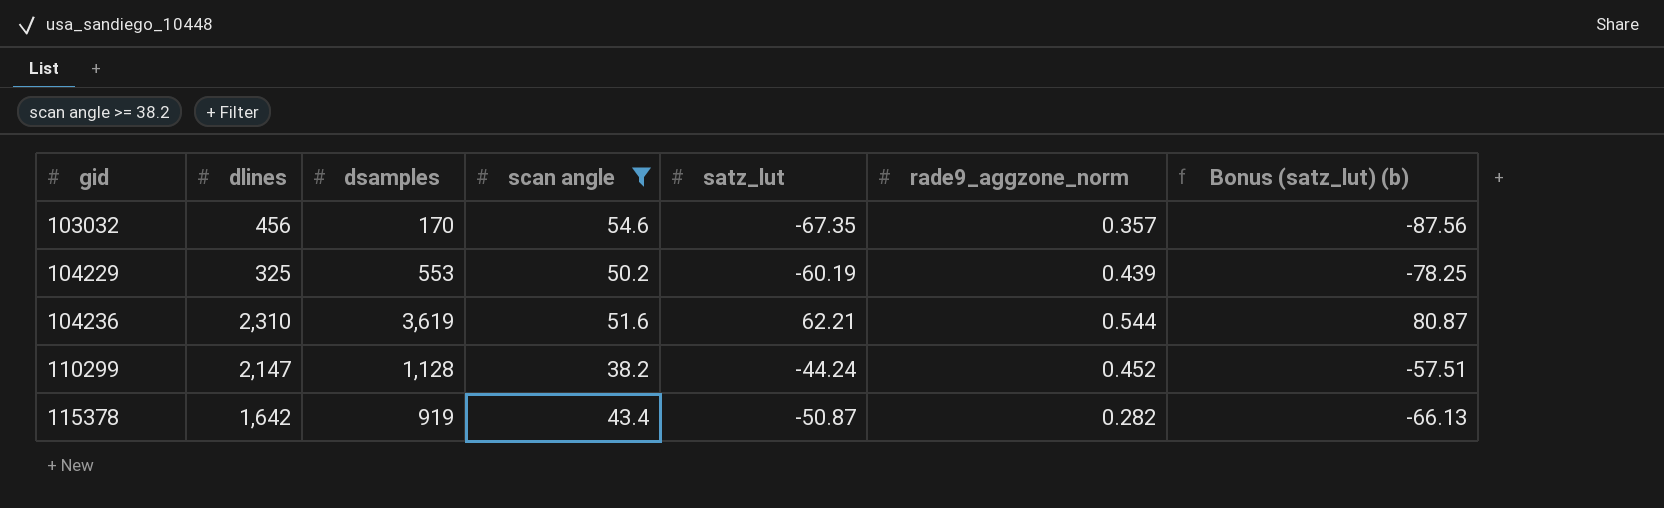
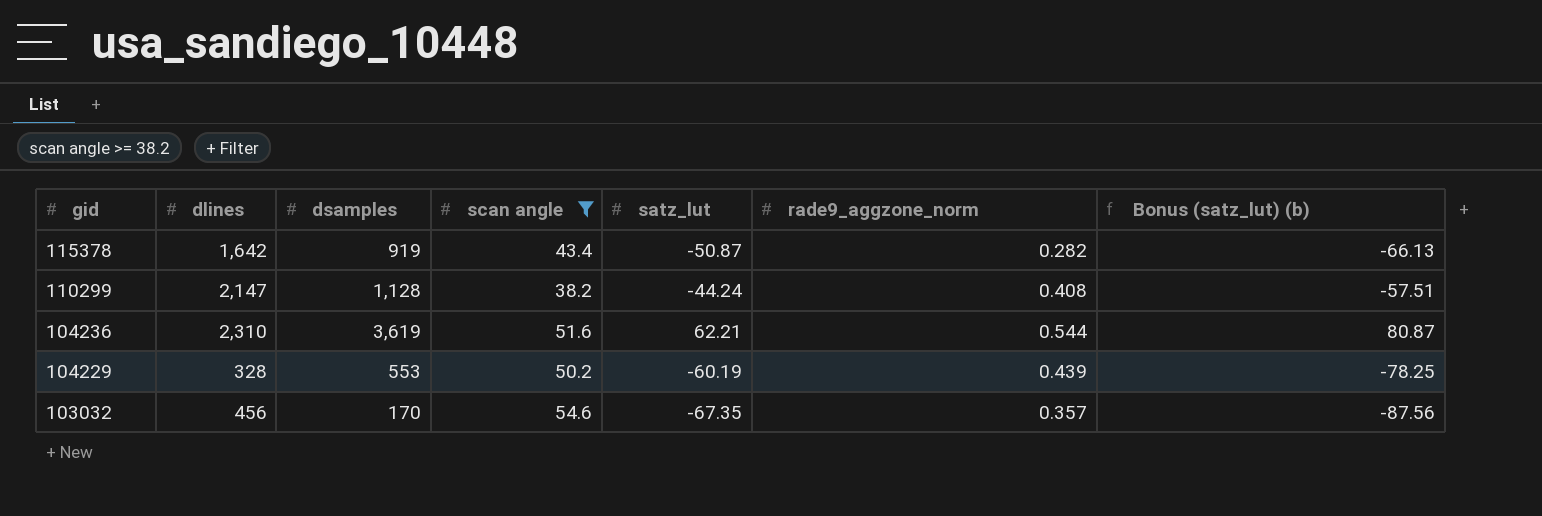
row order: gid ascending -> gid descending
110299 | rade9_aggzone_norm: 0.452 -> 0.408
104229 | dlines: 325 -> 328

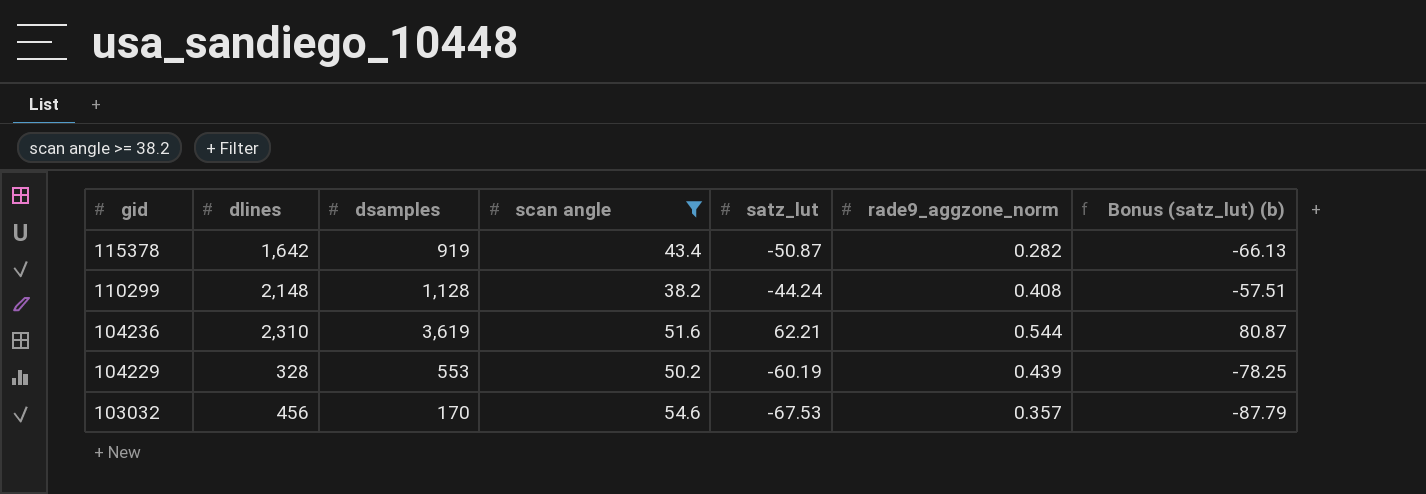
110299 | dlines: 2,147 -> 2,148
103032 | satz_lut: -67.35 -> -67.53
103032 | Bonus (satz_lut) (b): -87.56 -> -87.79

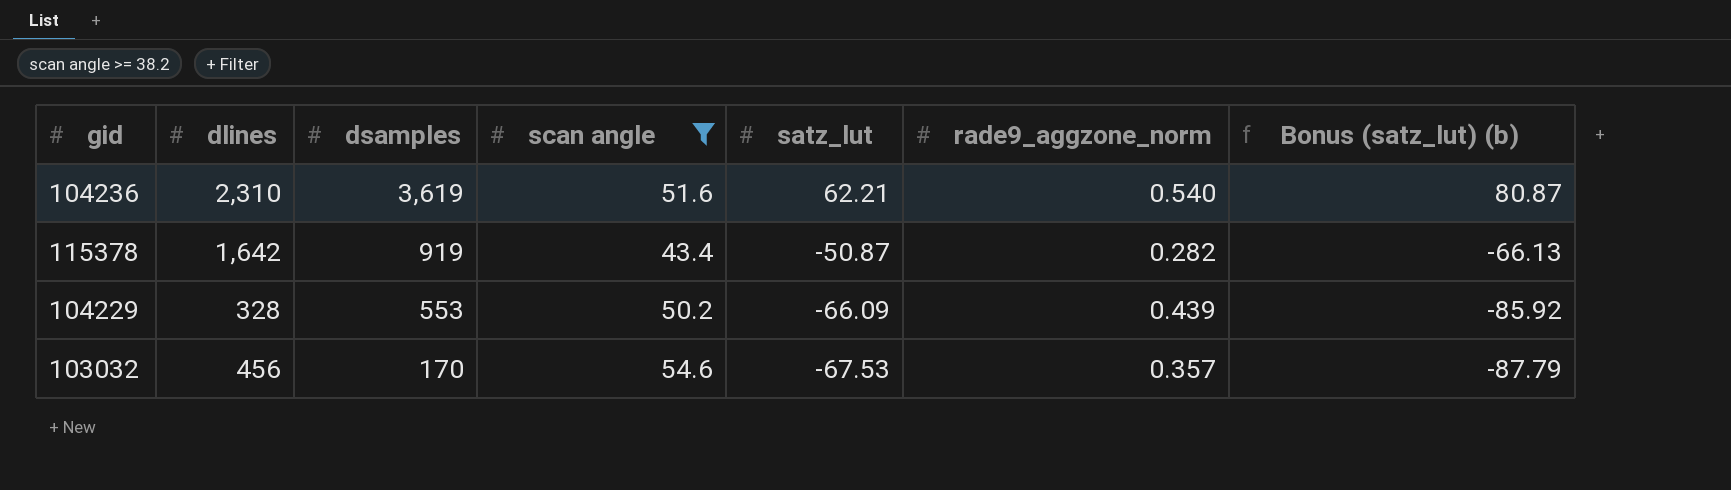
row order: gid descending -> dsamples descending
row 110299: 2,148 | 1,128 | 38.2 | -44.24 | 0.408 | -57.51 -> none
104236 | rade9_aggzone_norm: 0.544 -> 0.540
104229 | satz_lut: -60.19 -> -66.09
104229 | Bonus (satz_lut) (b): -78.25 -> -85.92

